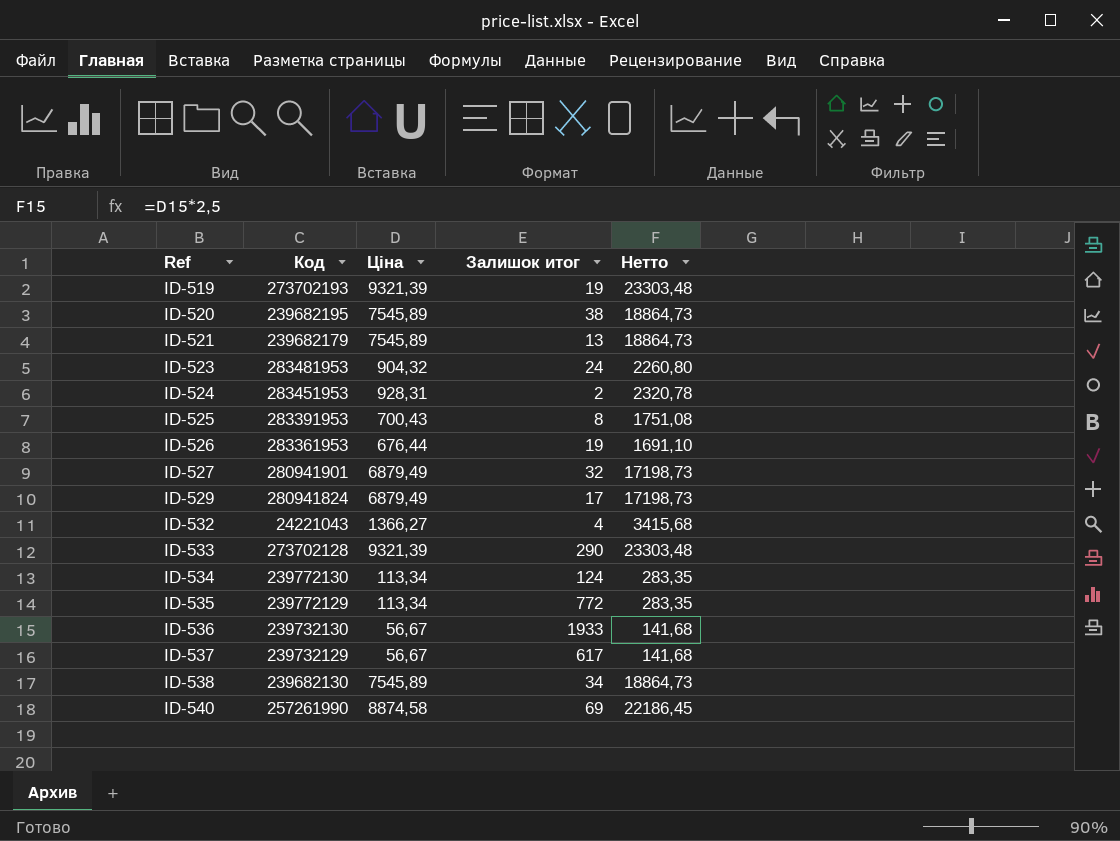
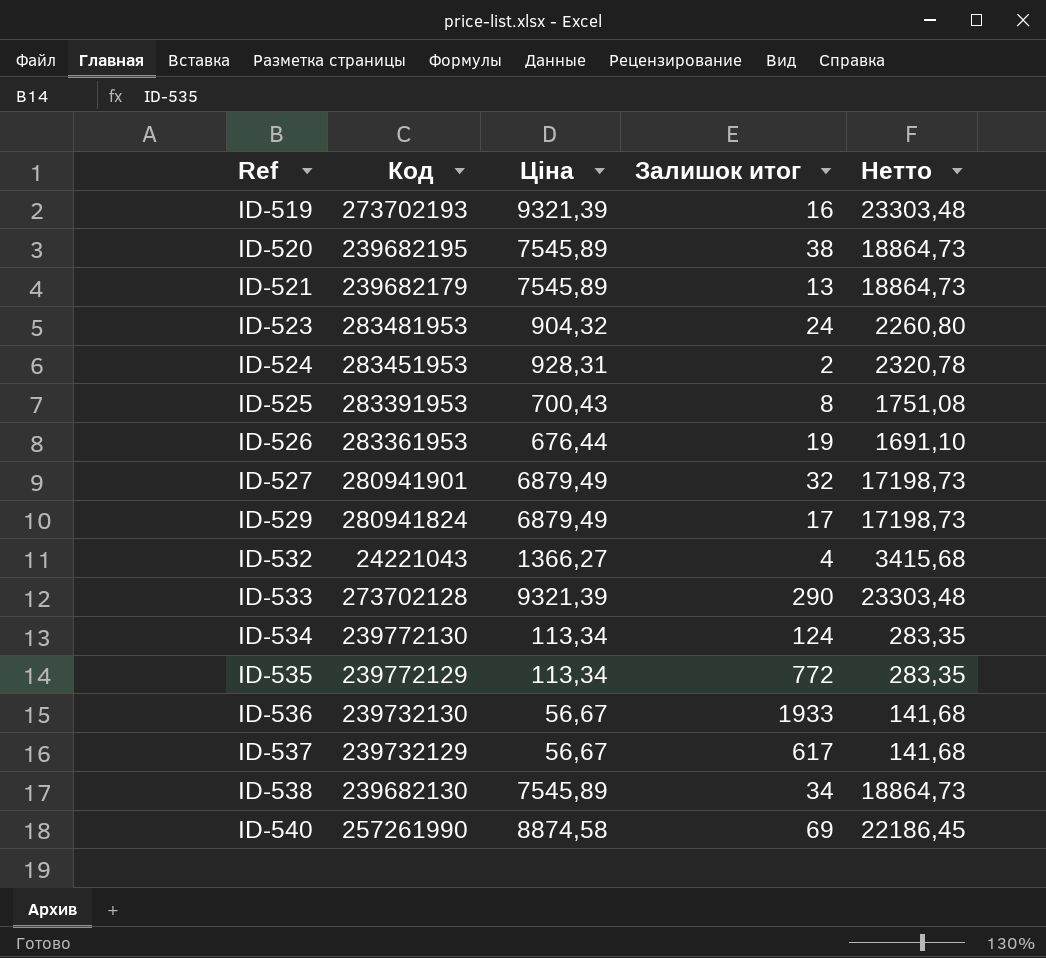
ID-519 | Залишок итог: 19 -> 16

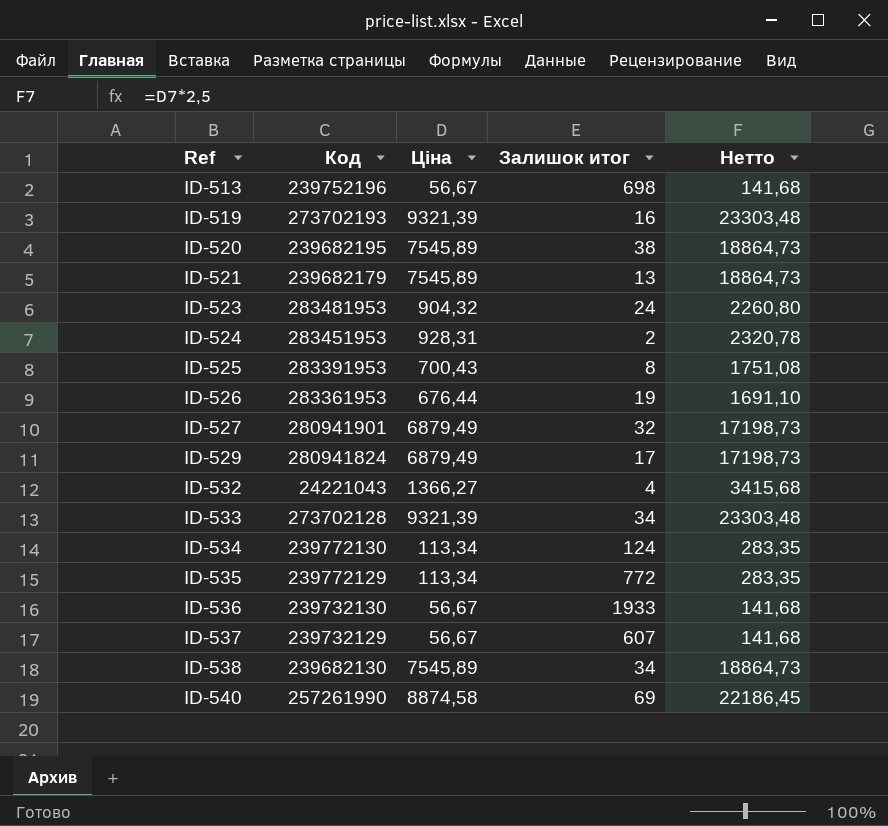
row ID-513: none -> 239752196 | 56,67 | 698 | 141,68
ID-533 | Залишок итог: 290 -> 34
ID-537 | Залишок итог: 617 -> 607

